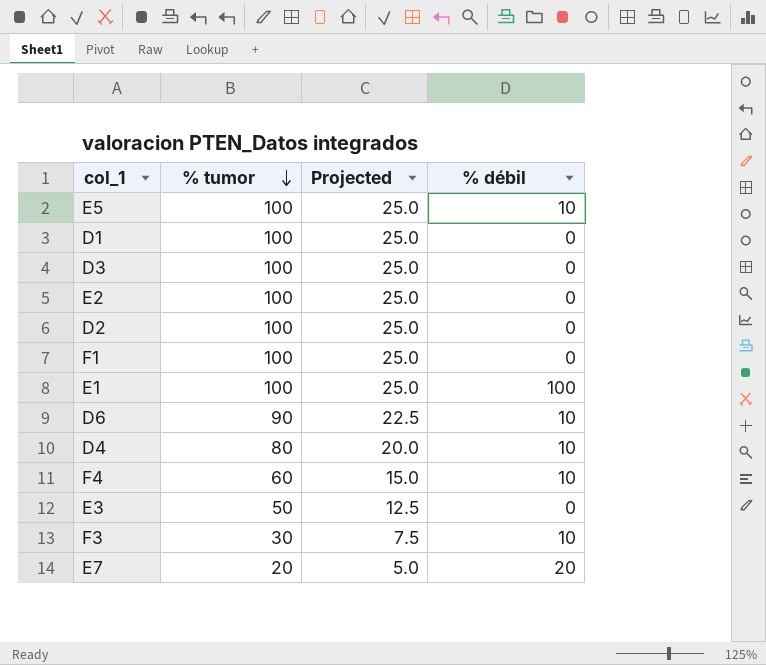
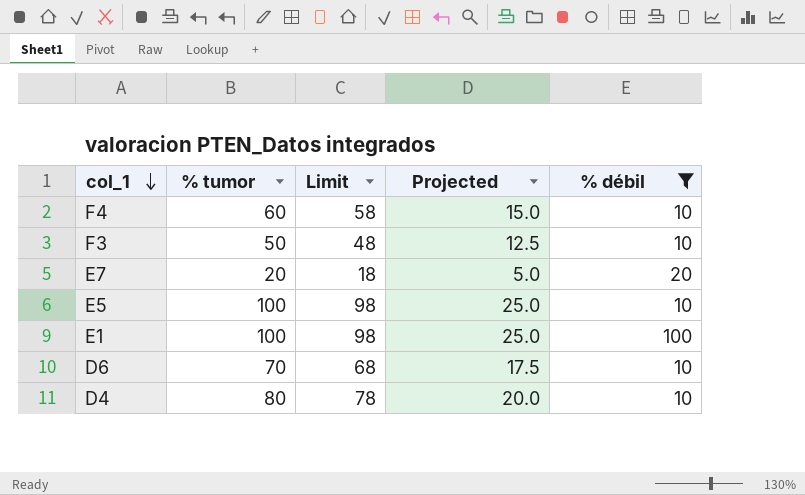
filter: none -> % débil != 0
row order: % tumor descending -> col_1 descending
column Limit | formula: none -> [% tumor] - 2
F3 | % tumor: 30 -> 50
F3 | Projected: 7.5 -> 12.5
D6 | % tumor: 90 -> 70
D6 | Projected: 22.5 -> 17.5

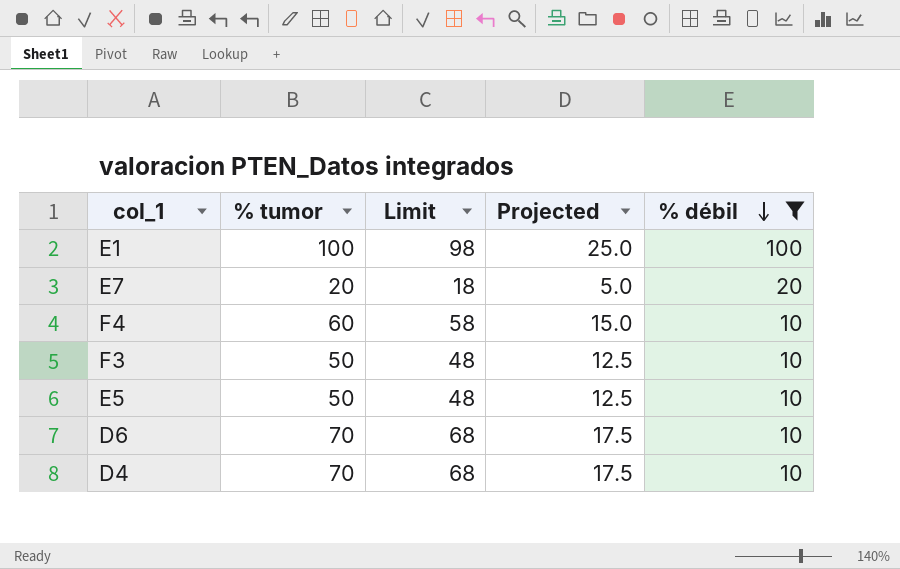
row order: col_1 descending -> % débil descending
E5 | % tumor: 100 -> 50
E5 | Limit: 98 -> 48
E5 | Projected: 25.0 -> 12.5
D4 | % tumor: 80 -> 70
D4 | Limit: 78 -> 68
D4 | Projected: 20.0 -> 17.5

